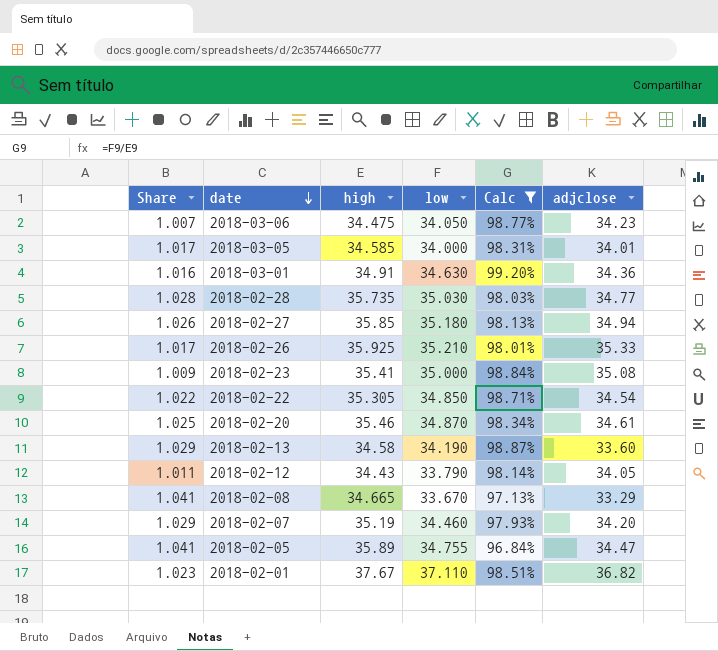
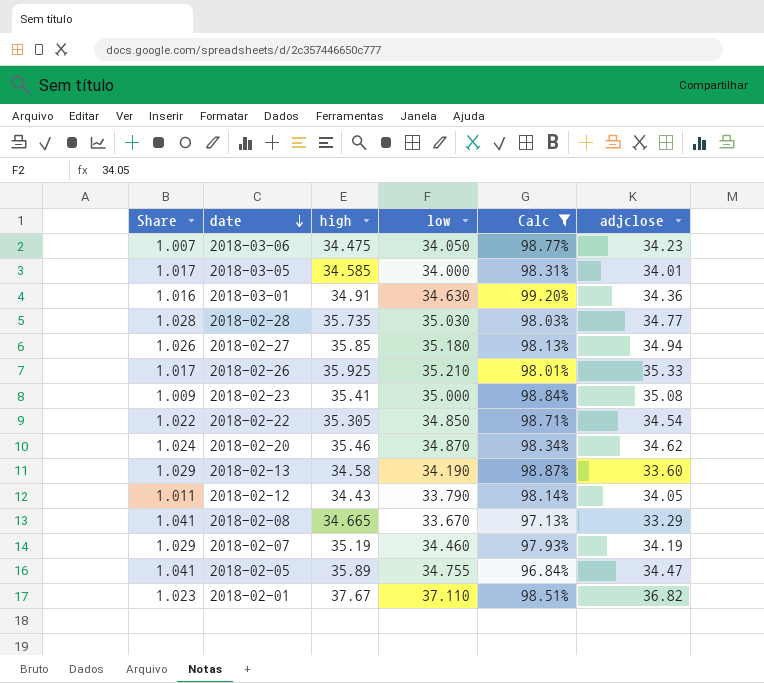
2018-02-20 | Share: 1.025 -> 1.024
2018-02-20 | adjclose: 34.61 -> 34.62
2018-02-07 | adjclose: 34.20 -> 34.19

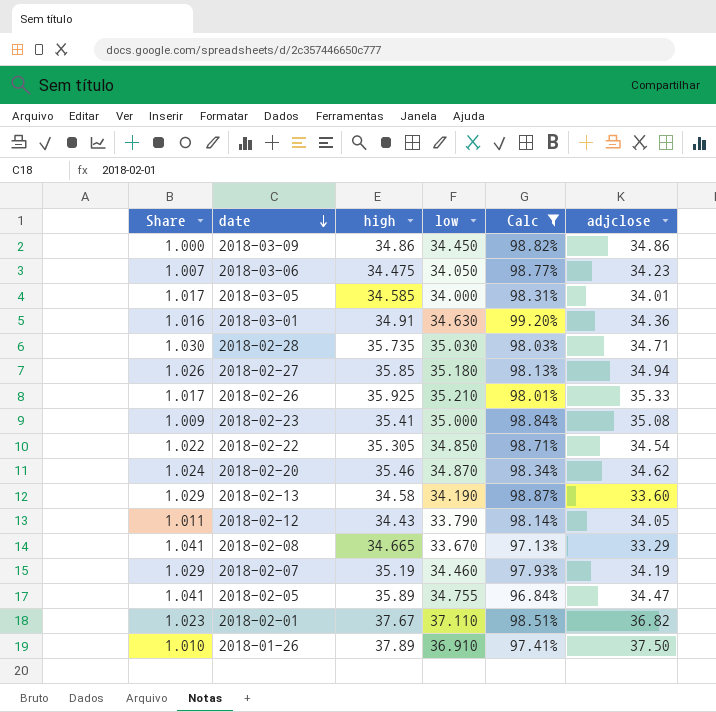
row 2018-03-09: none -> 1.000 | 34.86 | 34.450 | 98.82% | 34.86
2018-02-28 | Share: 1.028 -> 1.030
2018-02-28 | adjclose: 34.77 -> 34.71
row 2018-01-26: none -> 1.010 | 37.89 | 36.910 | 97.41% | 37.50

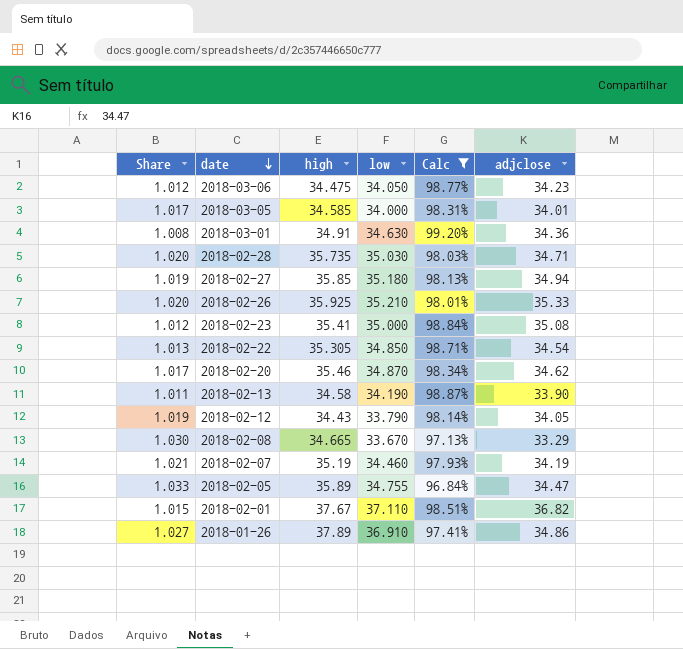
column Share | formula: [high] / [adjclose] -> [high] / [low]
row 2018-03-09: 1.000 | 34.86 | 34.450 | 98.82% | 34.86 -> none
2018-02-13 | adjclose: 33.60 -> 33.90
2018-01-26 | adjclose: 37.50 -> 34.86

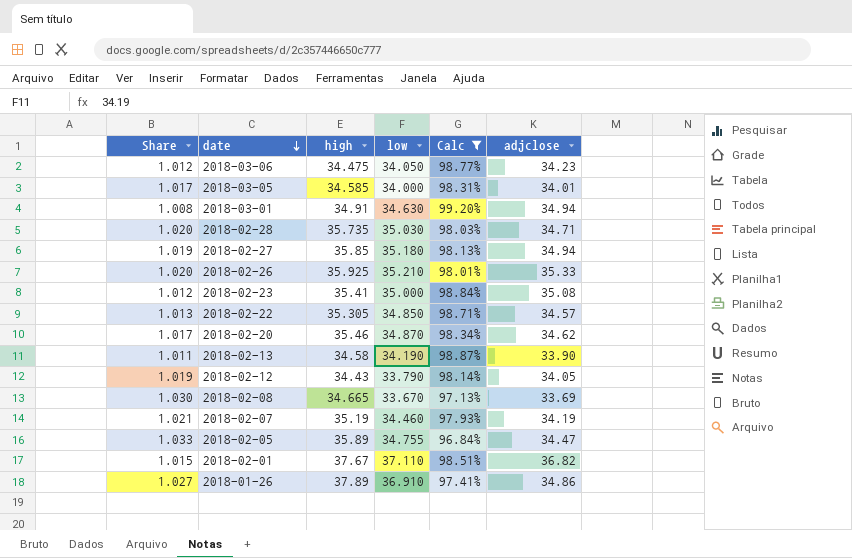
2018-03-01 | adjclose: 34.36 -> 34.94
2018-02-22 | adjclose: 34.54 -> 34.57
2018-02-08 | adjclose: 33.29 -> 33.69

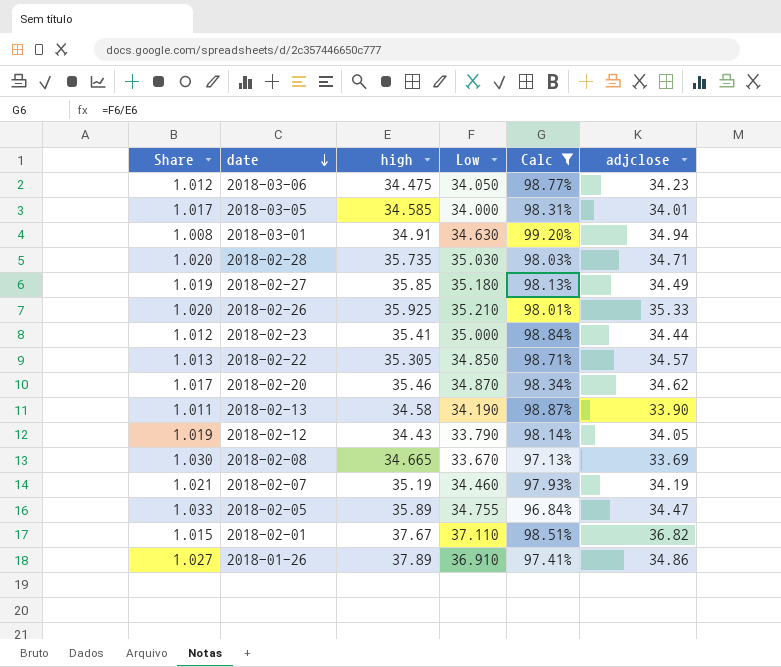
column name: low -> Low
2018-02-27 | adjclose: 34.94 -> 34.49
2018-02-23 | adjclose: 35.08 -> 34.44

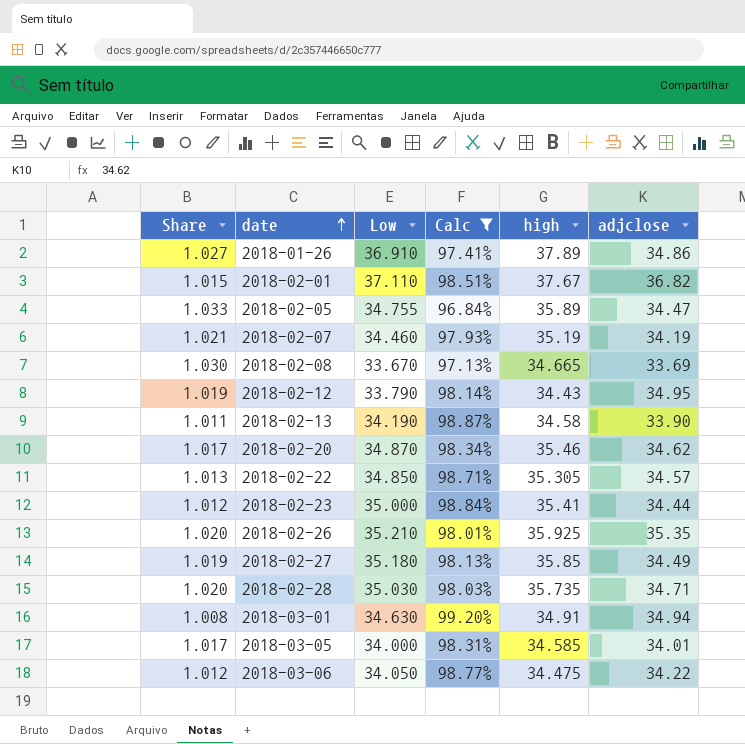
row order: date descending -> date ascending
column high | position: 3 -> 5
2018-02-12 | adjclose: 34.05 -> 34.95
2018-02-26 | adjclose: 35.33 -> 35.35
2018-03-06 | adjclose: 34.23 -> 34.22

